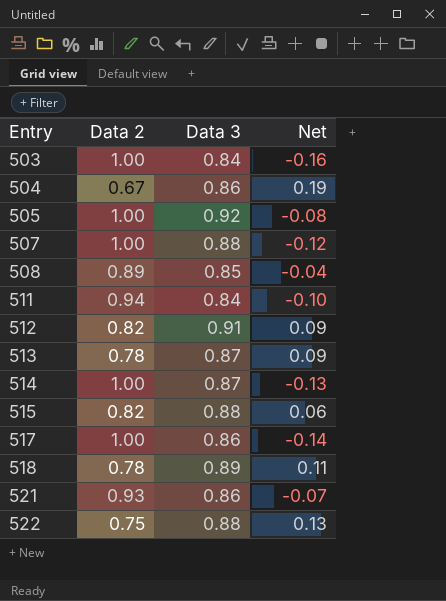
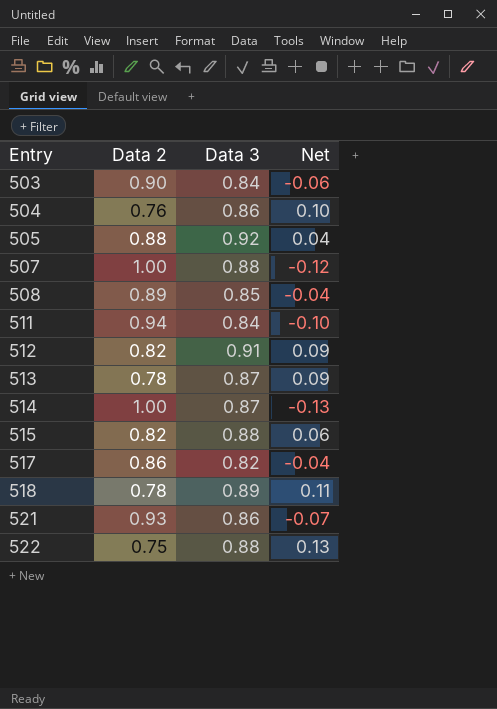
503 | Data 2: 1.00 -> 0.90
503 | Net: -0.16 -> -0.06
504 | Data 2: 0.67 -> 0.76
504 | Net: 0.19 -> 0.10
505 | Data 2: 1.00 -> 0.88
505 | Net: -0.08 -> 0.04
517 | Data 2: 1.00 -> 0.86
517 | Data 3: 0.86 -> 0.82
517 | Net: -0.14 -> -0.04

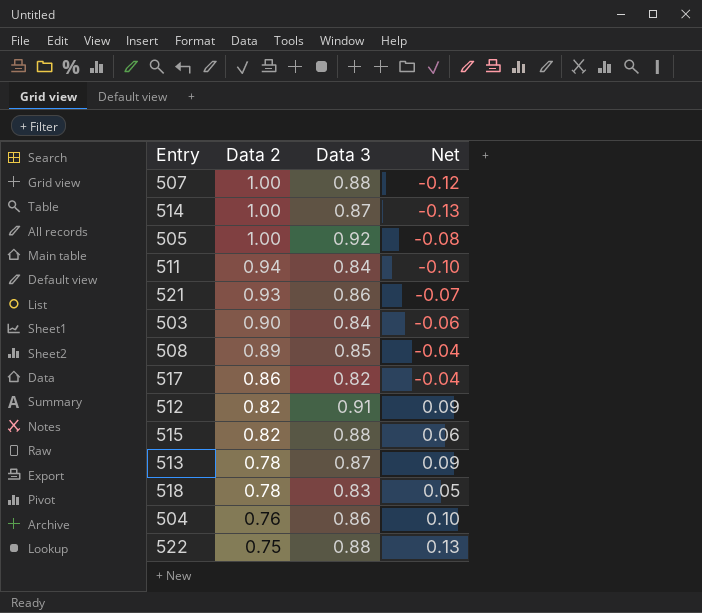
row order: Entry ascending -> Data 2 descending
505 | Data 2: 0.88 -> 1.00
505 | Net: 0.04 -> -0.08
518 | Data 3: 0.89 -> 0.83
518 | Net: 0.11 -> 0.05

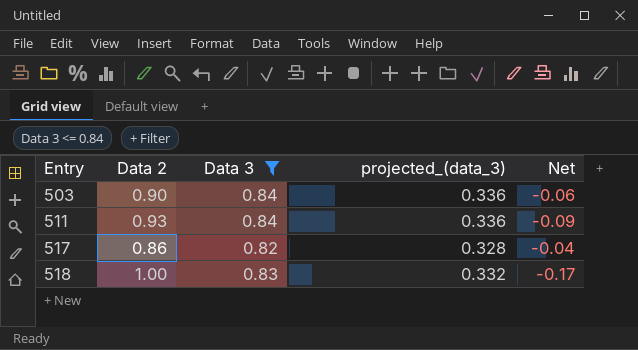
filter: none -> Data 3 <= 0.84
row order: Data 2 descending -> Entry ascending
column projected_(data_3) | formula: none -> [Data 3] * 0.4
511 | Data 2: 0.94 -> 0.93
511 | Net: -0.10 -> -0.09
518 | Data 2: 0.78 -> 1.00
518 | Net: 0.05 -> -0.17

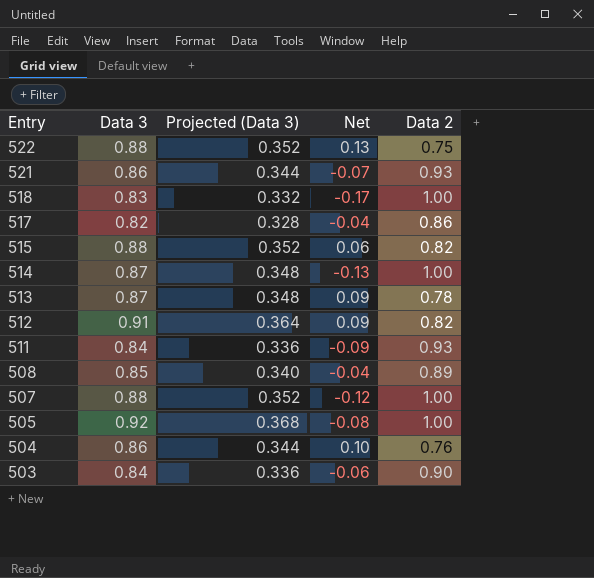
filter: Data 3 <= 0.84 -> none
row order: Entry ascending -> Entry descending
column name: projected_(data_3) -> Projected (Data 3)
column Data 2 | position: 2 -> 5

